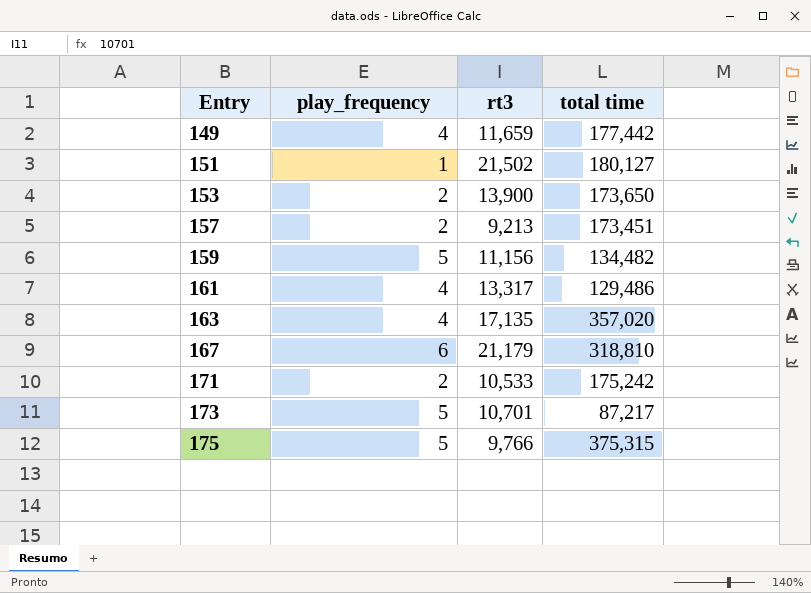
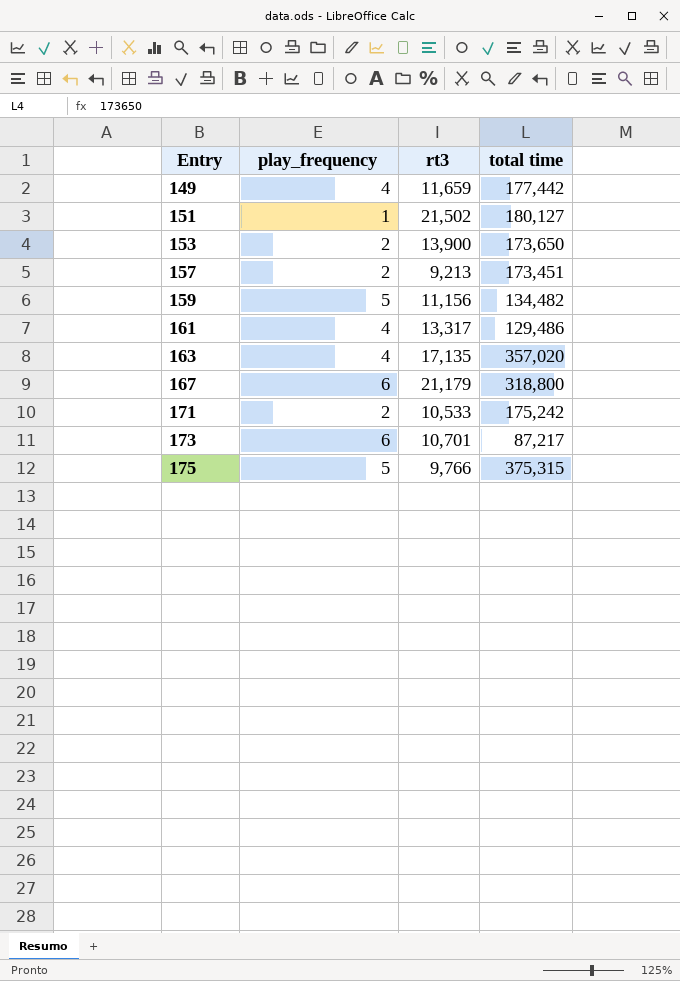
167 | total time: 318,810 -> 318,800
173 | play_frequency: 5 -> 6

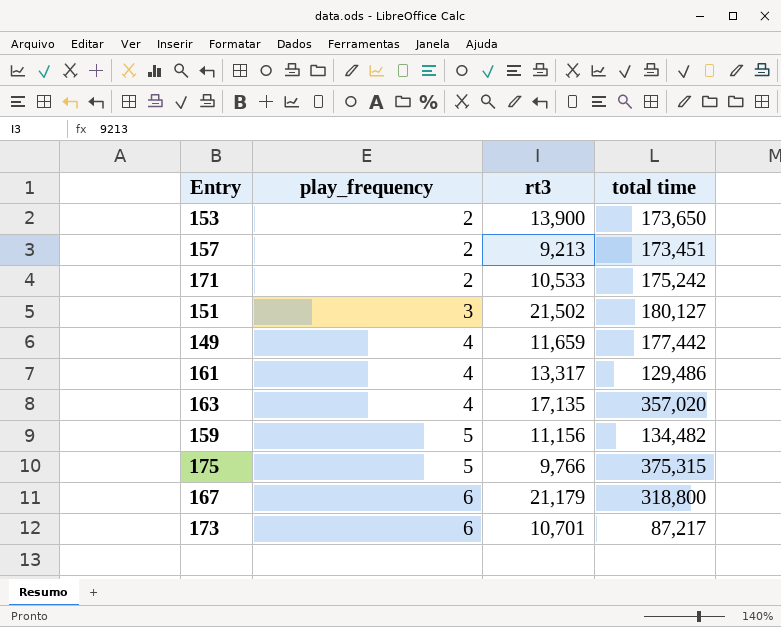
row order: Entry ascending -> play_frequency ascending
151 | play_frequency: 1 -> 3

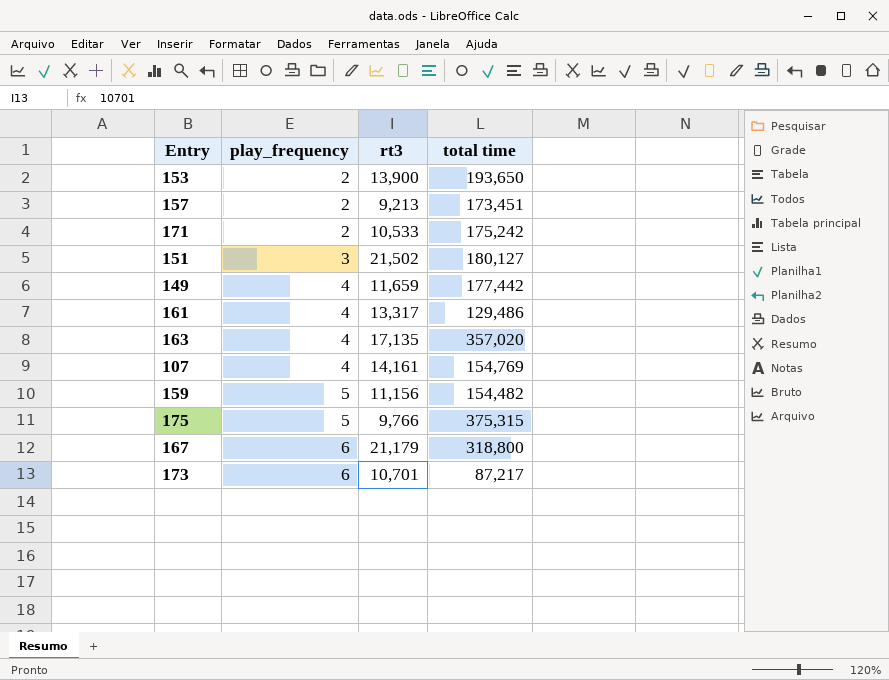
153 | total time: 173,650 -> 193,650
row 107: none -> 4 | 14,161 | 154,769
159 | total time: 134,482 -> 154,482

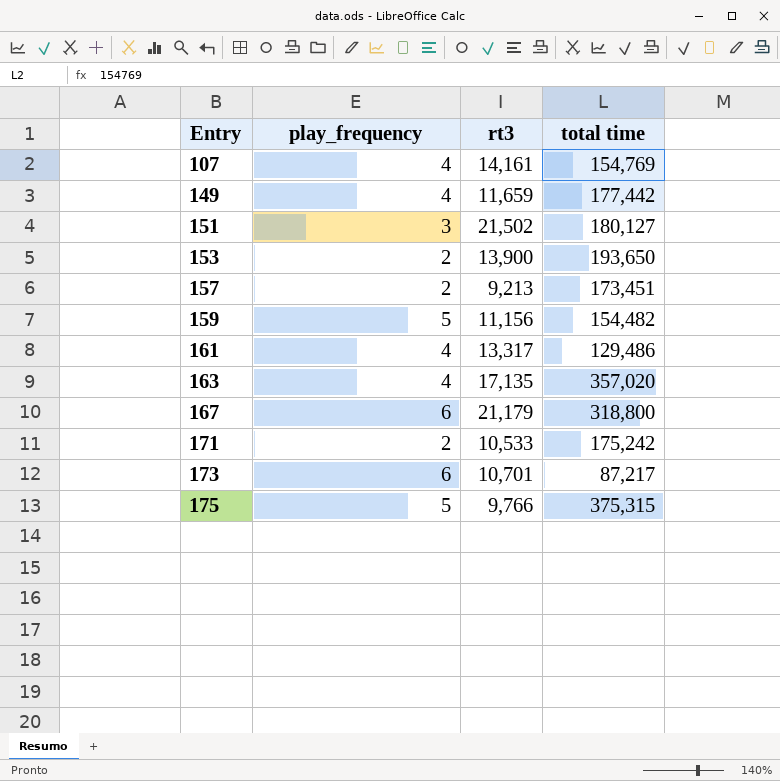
row order: play_frequency ascending -> Entry ascending

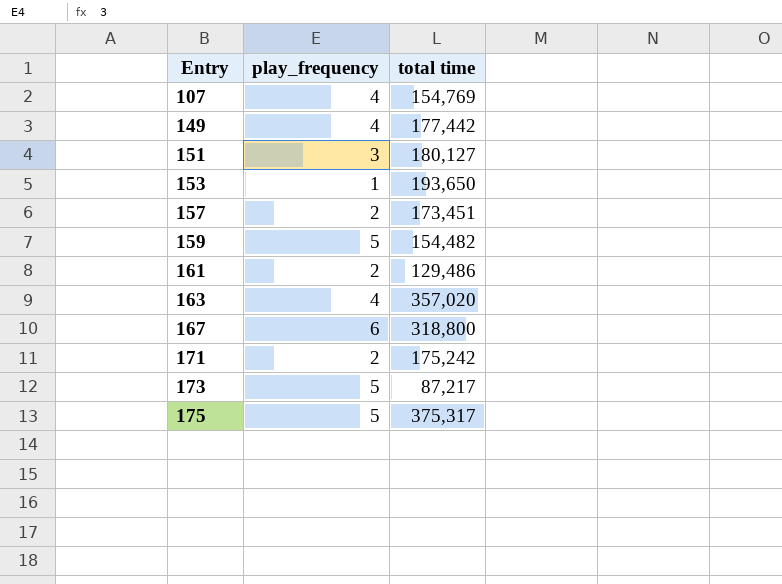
column rt3 | position: 3 -> none
153 | play_frequency: 2 -> 1
161 | play_frequency: 4 -> 2
173 | play_frequency: 6 -> 5
175 | total time: 375,315 -> 375,317

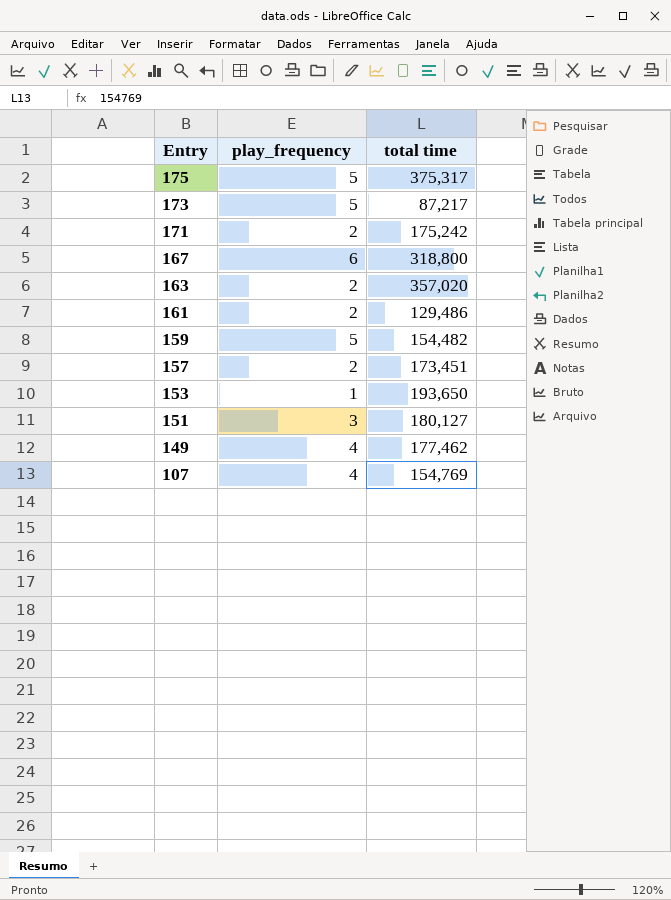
row order: Entry ascending -> Entry descending
163 | play_frequency: 4 -> 2
149 | total time: 177,442 -> 177,462

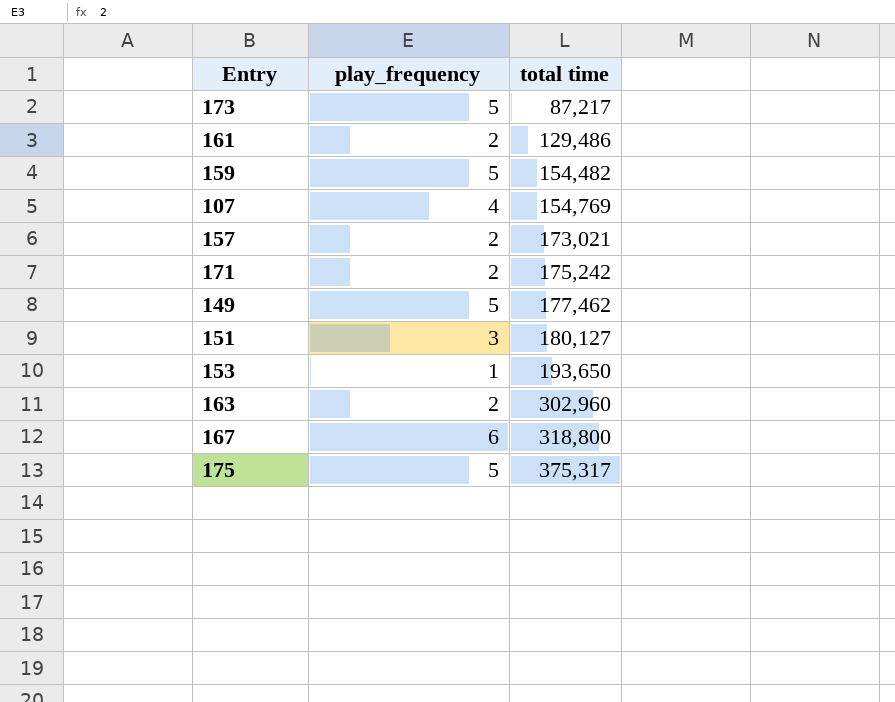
row order: Entry descending -> total time ascending
157 | total time: 173,451 -> 173,021
149 | play_frequency: 4 -> 5
163 | total time: 357,020 -> 302,960

